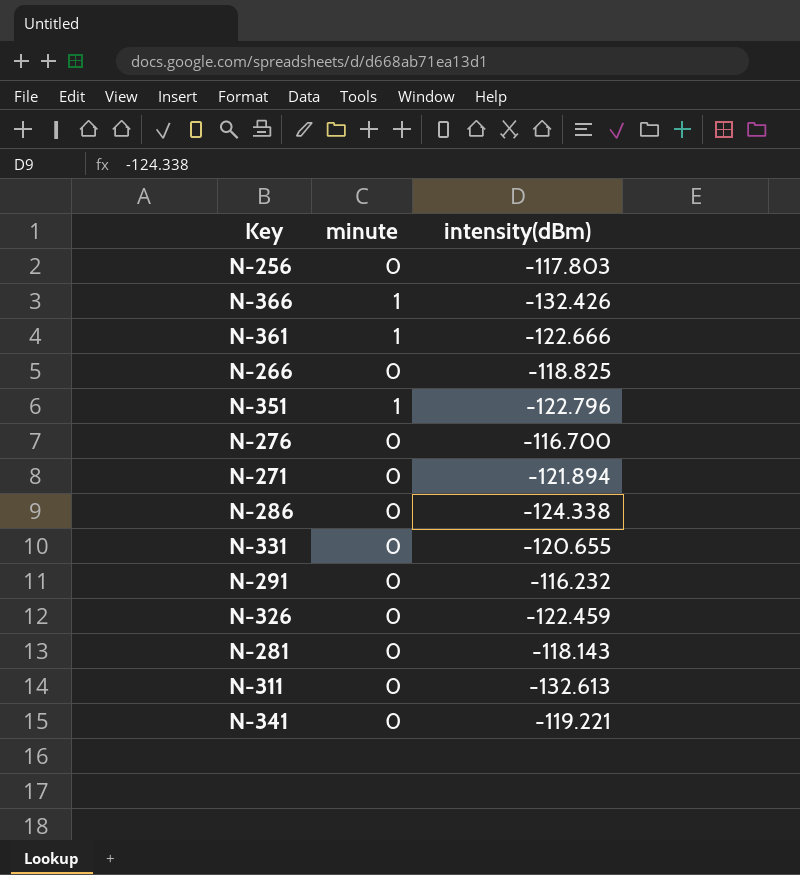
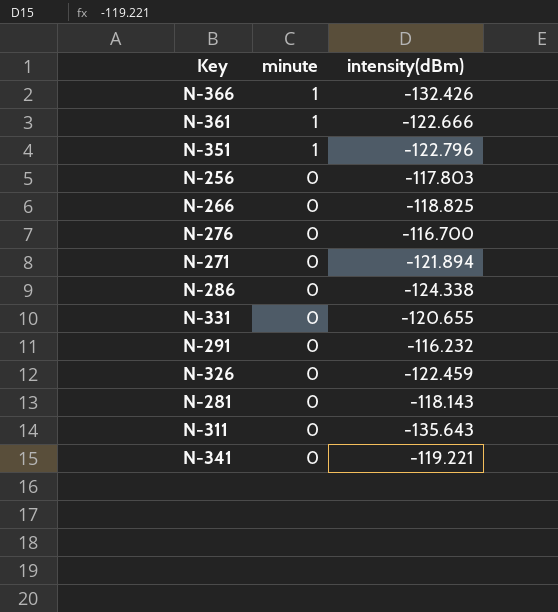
row order: none -> minute descending
N-311 | intensity(dBm): -132.613 -> -135.643

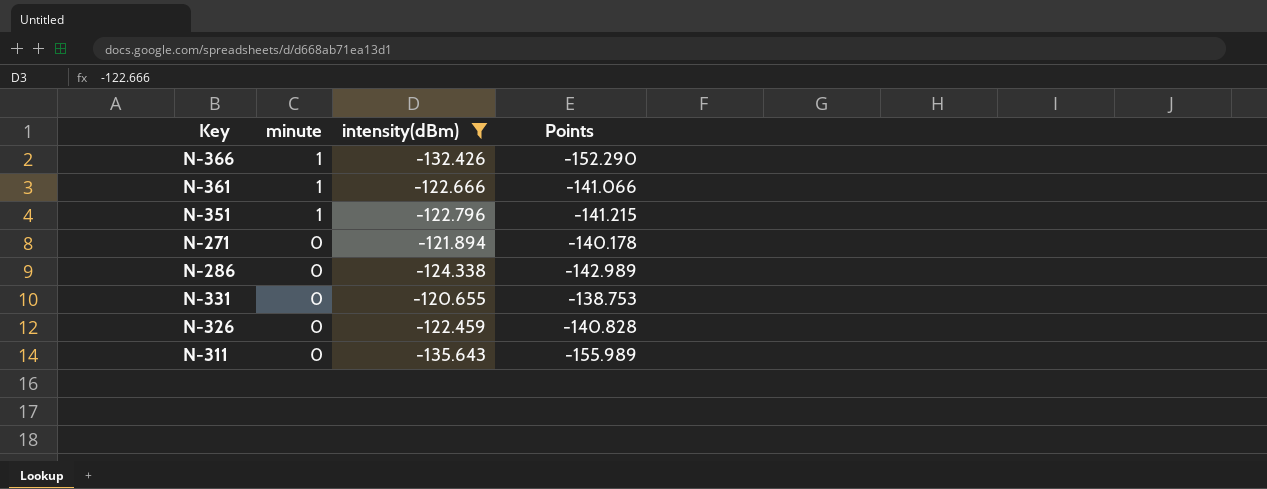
filter: none -> intensity(dBm) <= -120.655
column Points | formula: none -> [intensity(dBm)] * 1.15

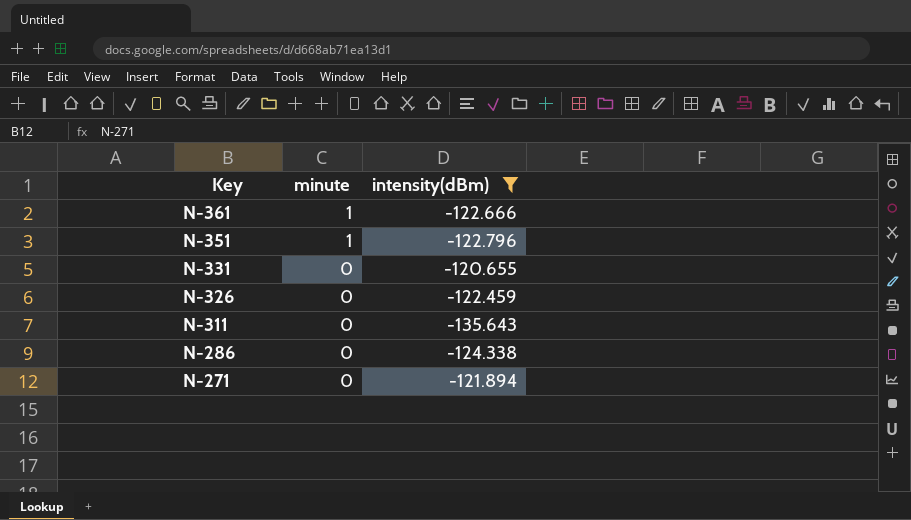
row order: minute descending -> Key descending
column Points | formula: [intensity(dBm)] * 1.15 -> none
row N-366: 1 | -132.426 | -152.290 -> none

